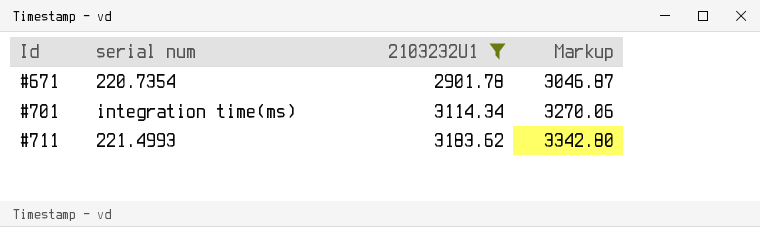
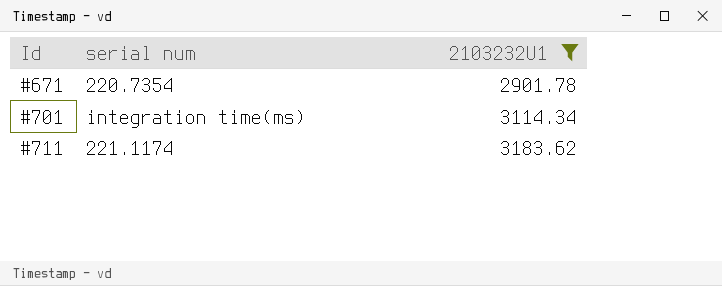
column Markup | formula: [2103232U1] * 1.05 -> none
#711 | serial num: 221.4993 -> 221.1174

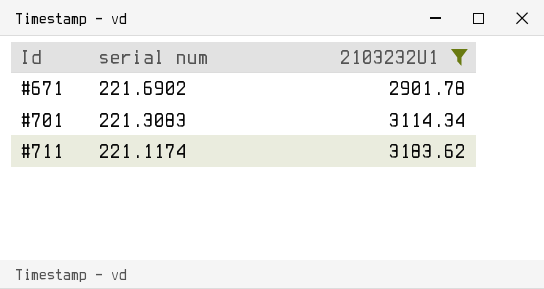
#671 | serial num: 220.7354 -> 221.6902
#701 | serial num: integration time(ms) -> 221.3083

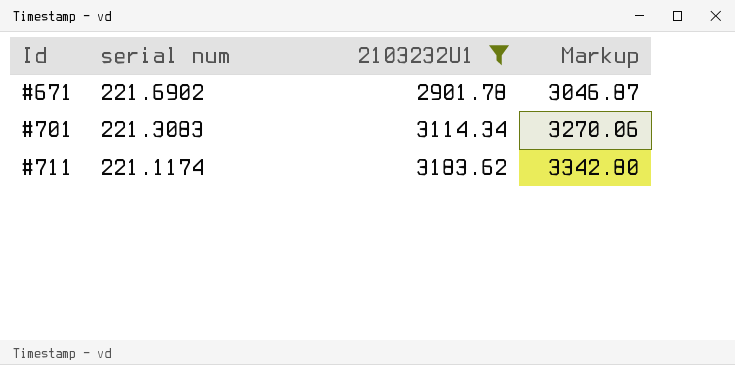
column Markup | formula: none -> [2103232U1] * 1.05

